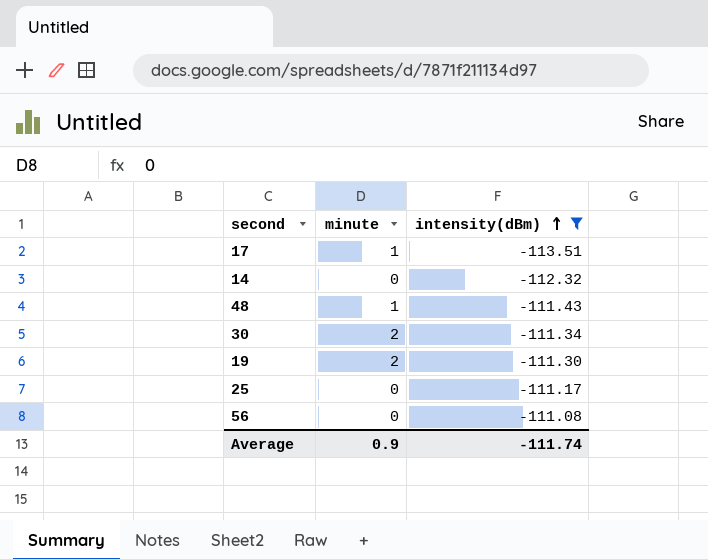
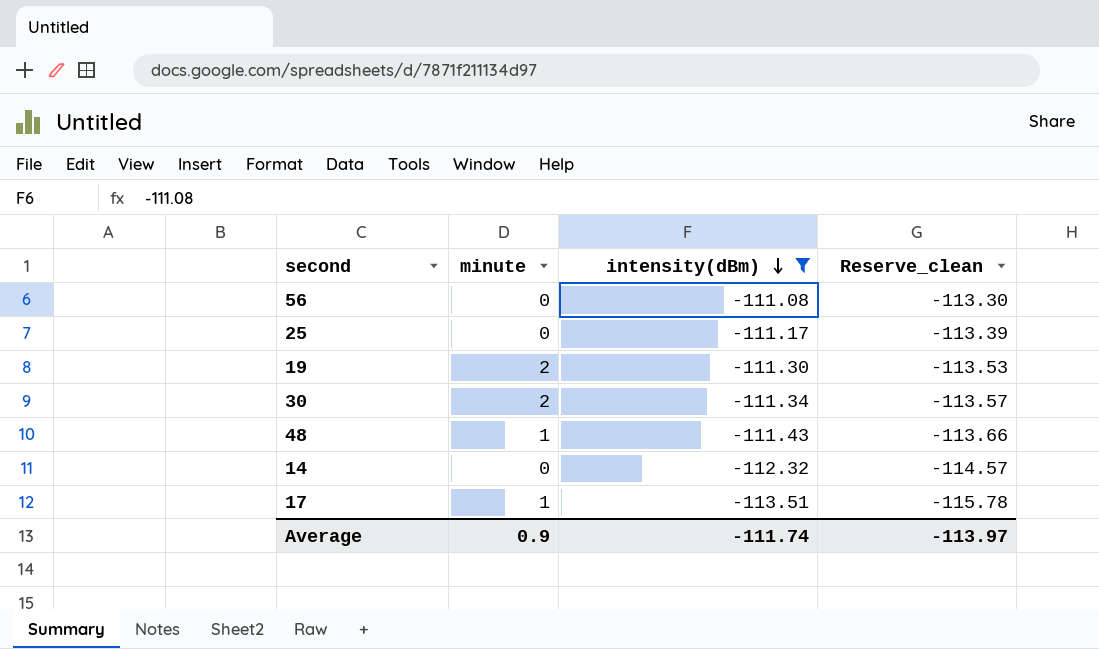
row order: intensity(dBm) ascending -> intensity(dBm) descending
column Reserve_clean | formula: none -> [intensity(dBm)] * 1.02

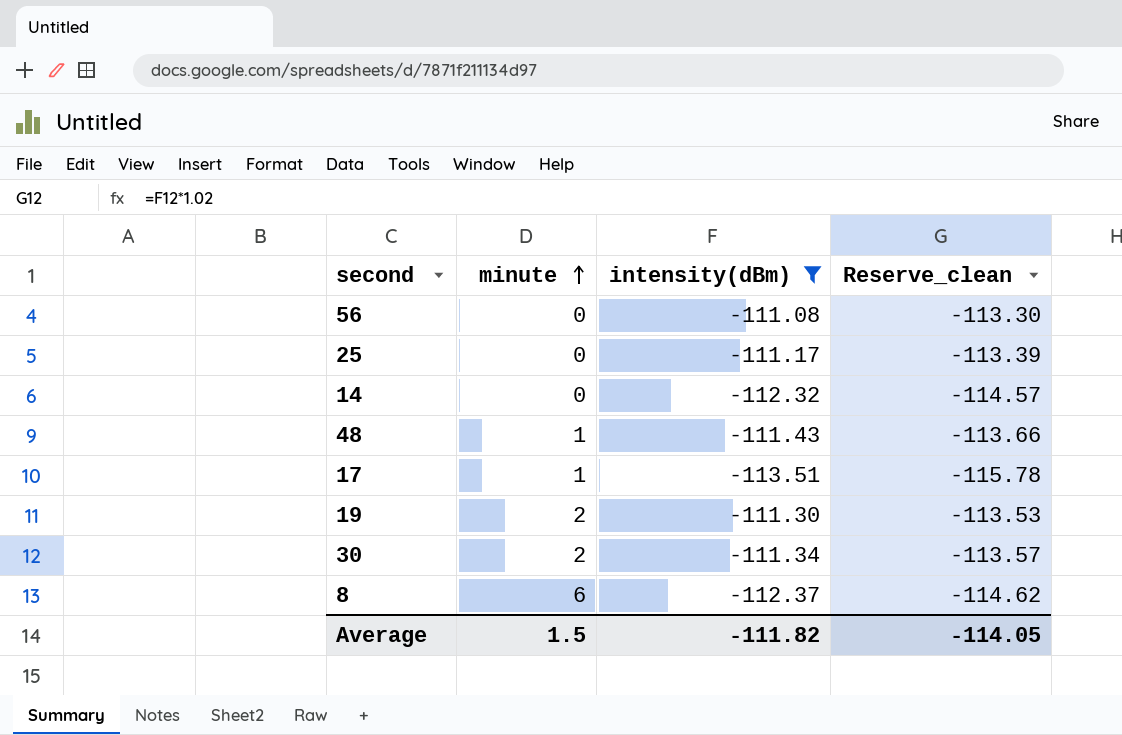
row order: intensity(dBm) descending -> minute ascending
row 8: none -> 6 | -112.37 | -114.62
Average | minute: 0.9 -> 1.5
Average | intensity(dBm): -111.74 -> -111.82
Average | Reserve_clean: -113.97 -> -114.05

